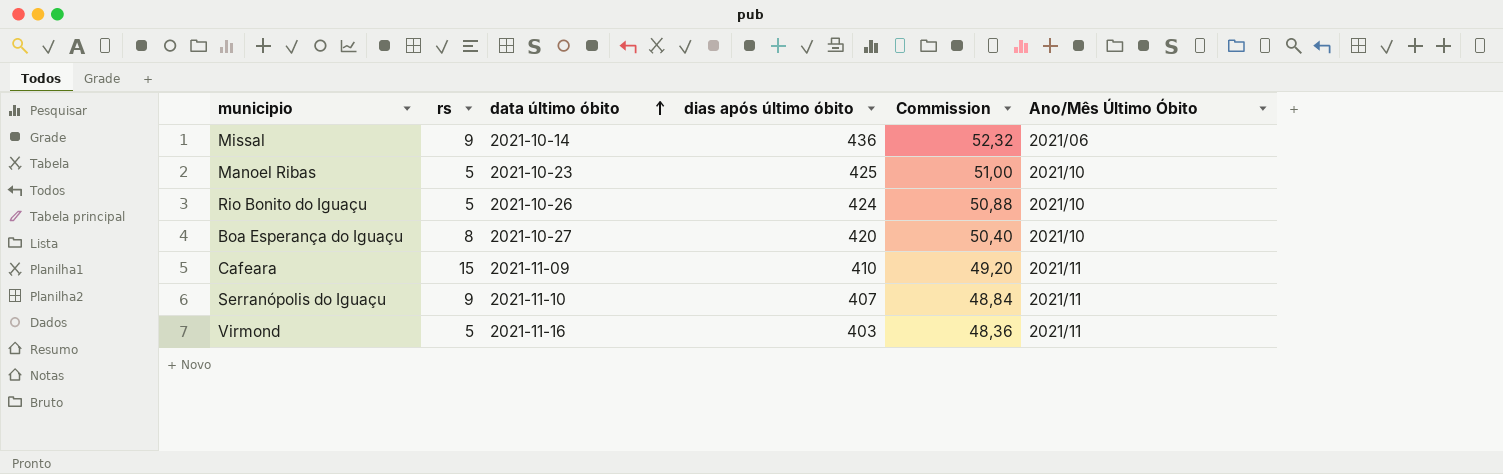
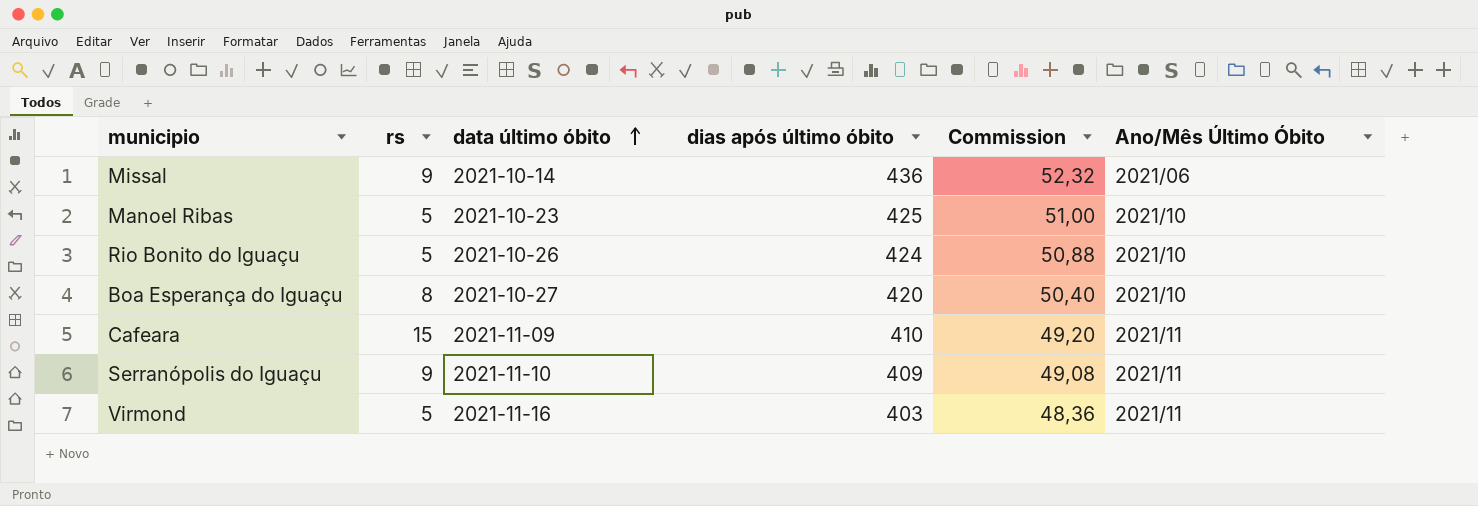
Serranópolis do Iguaçu | dias após último óbito: 407 -> 409
Serranópolis do Iguaçu | Commission: 48,84 -> 49,08

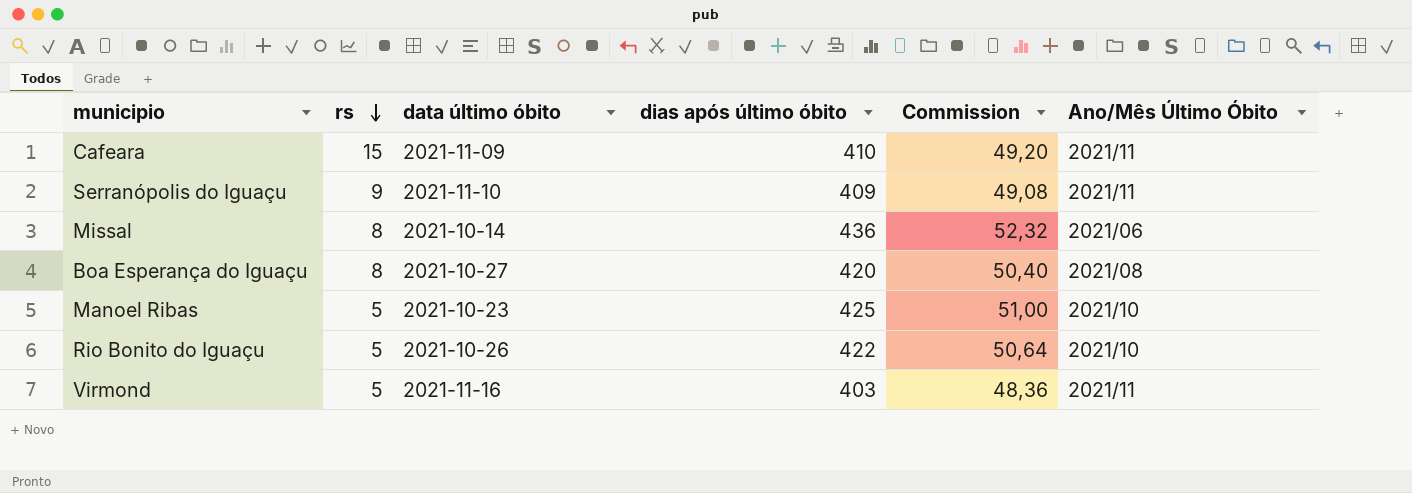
row order: data último óbito ascending -> rs descending
Missal | rs: 9 -> 8
Boa Esperança do Iguaçu | Ano/Mês Último Óbito: 2021/10 -> 2021/08
Rio Bonito do Iguaçu | dias após último óbito: 424 -> 422
Rio Bonito do Iguaçu | Commission: 50,88 -> 50,64

